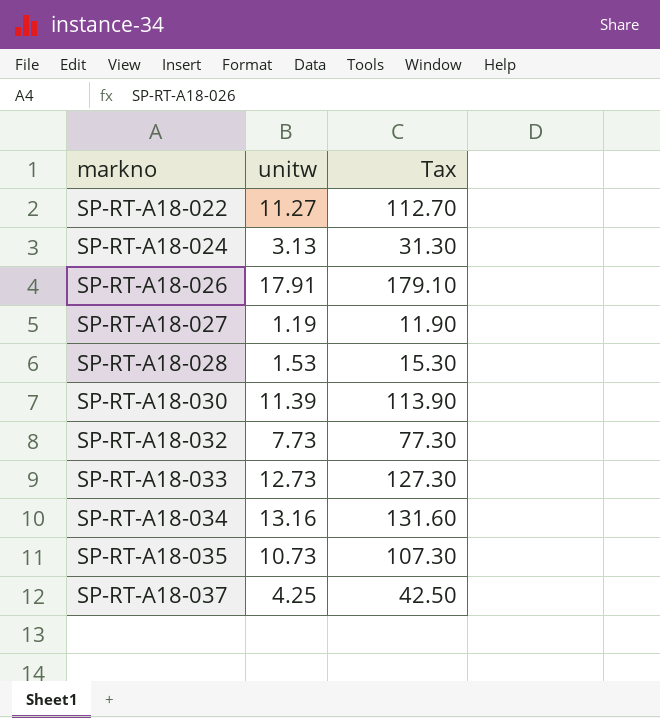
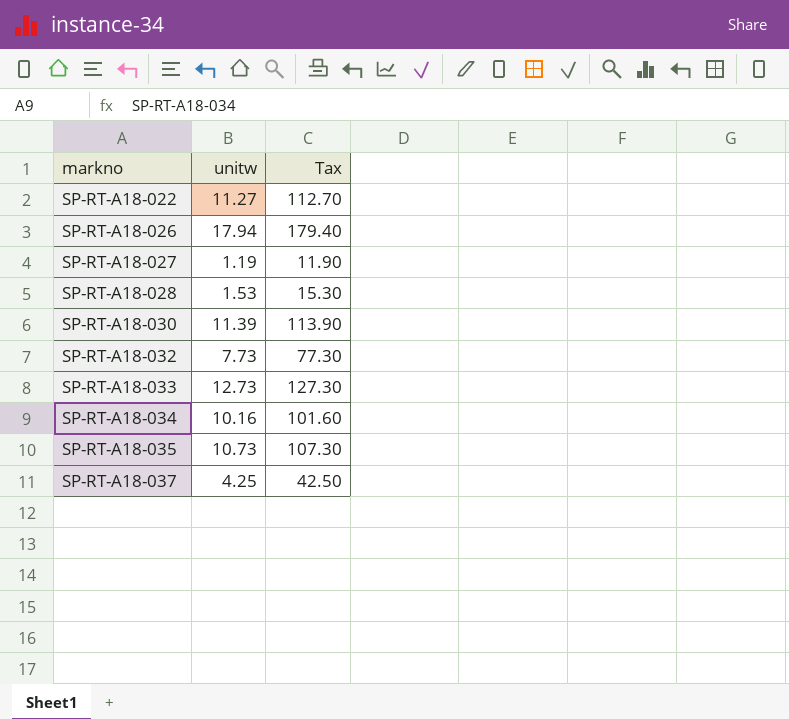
row SP-RT-A18-024: 3.13 | 31.30 -> none
SP-RT-A18-026 | unitw: 17.91 -> 17.94
SP-RT-A18-026 | Tax: 179.10 -> 179.40
SP-RT-A18-034 | unitw: 13.16 -> 10.16
SP-RT-A18-034 | Tax: 131.60 -> 101.60

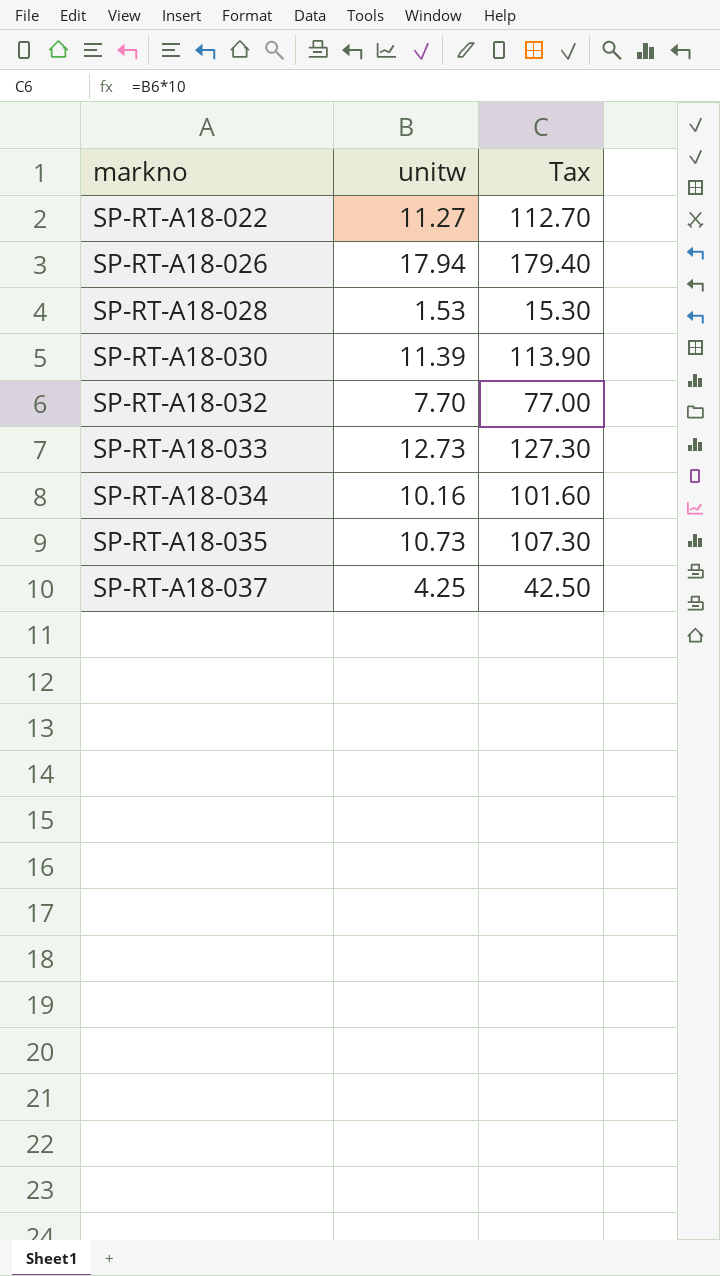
row SP-RT-A18-027: 1.19 | 11.90 -> none
SP-RT-A18-032 | unitw: 7.73 -> 7.70
SP-RT-A18-032 | Tax: 77.30 -> 77.00

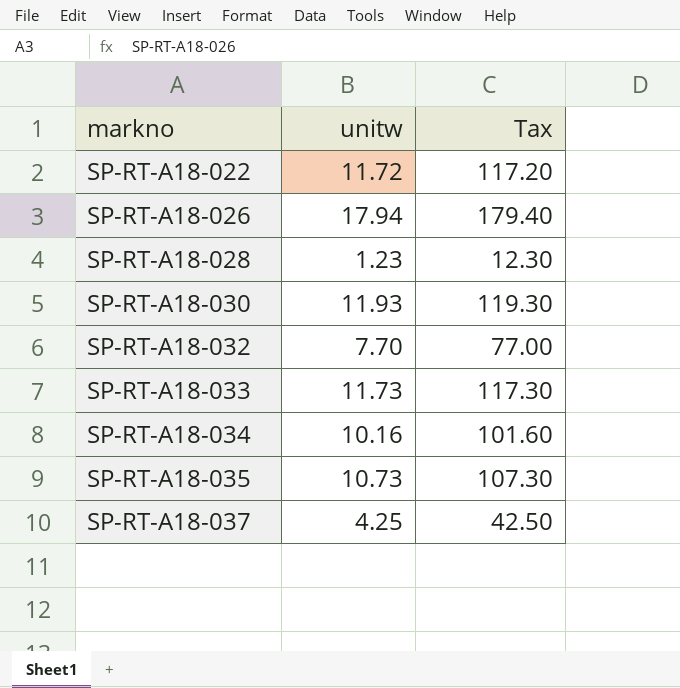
SP-RT-A18-022 | unitw: 11.27 -> 11.72
SP-RT-A18-022 | Tax: 112.70 -> 117.20
SP-RT-A18-028 | unitw: 1.53 -> 1.23
SP-RT-A18-028 | Tax: 15.30 -> 12.30
SP-RT-A18-030 | unitw: 11.39 -> 11.93
SP-RT-A18-030 | Tax: 113.90 -> 119.30
SP-RT-A18-033 | unitw: 12.73 -> 11.73
SP-RT-A18-033 | Tax: 127.30 -> 117.30

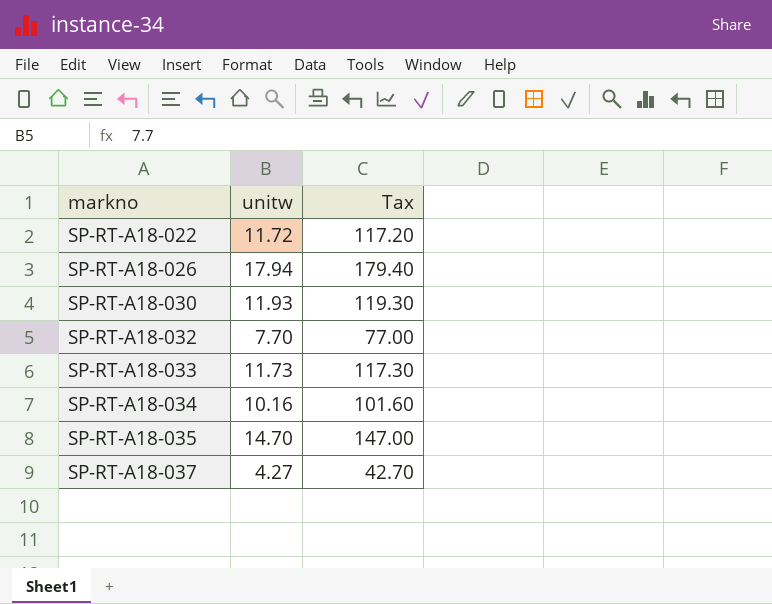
row SP-RT-A18-028: 1.23 | 12.30 -> none
SP-RT-A18-035 | unitw: 10.73 -> 14.70
SP-RT-A18-035 | Tax: 107.30 -> 147.00
SP-RT-A18-037 | unitw: 4.25 -> 4.27
SP-RT-A18-037 | Tax: 42.50 -> 42.70

